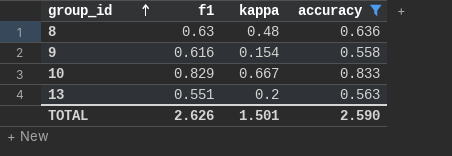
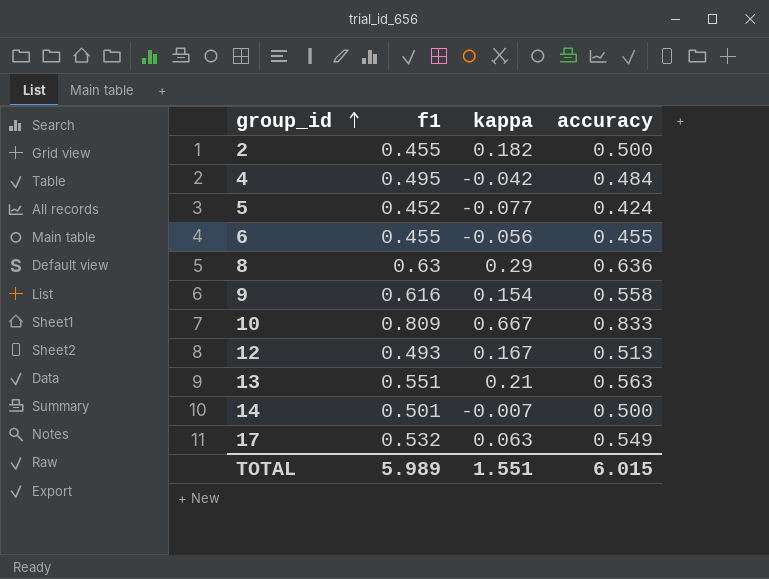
filter: accuracy >= 0.558 -> none
8 | kappa: 0.48 -> 0.29
10 | f1: 0.829 -> 0.809
13 | kappa: 0.2 -> 0.21
TOTAL | f1: 2.626 -> 5.989
TOTAL | kappa: 1.501 -> 1.551
TOTAL | accuracy: 2.590 -> 6.015

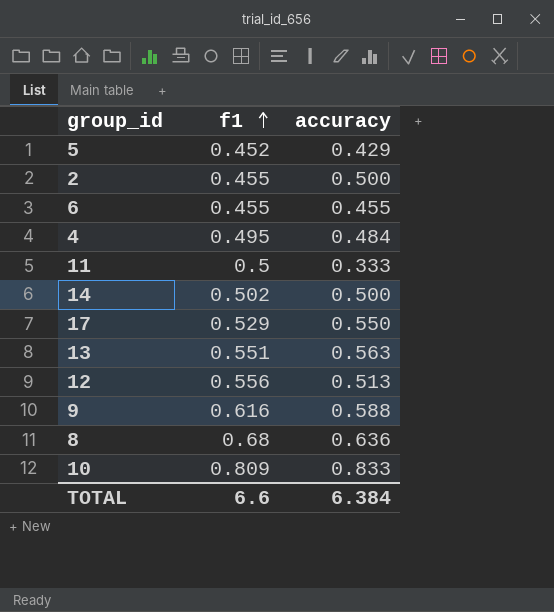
row order: group_id ascending -> f1 ascending
column kappa | position: 3 -> none
5 | accuracy: 0.424 -> 0.429
row 11: none -> 0.5 | 0.333
14 | f1: 0.501 -> 0.502
17 | f1: 0.532 -> 0.529
17 | accuracy: 0.549 -> 0.550
12 | f1: 0.493 -> 0.556
9 | accuracy: 0.558 -> 0.588
8 | f1: 0.63 -> 0.68
TOTAL | f1: 5.989 -> 6.6
TOTAL | accuracy: 6.015 -> 6.384

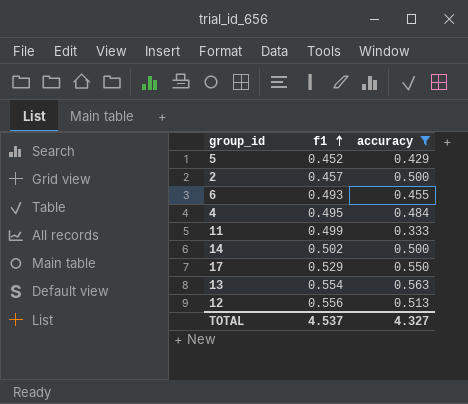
filter: none -> accuracy <= 0.563
2 | f1: 0.455 -> 0.457
6 | f1: 0.455 -> 0.493
11 | f1: 0.5 -> 0.499
13 | f1: 0.551 -> 0.554
TOTAL | f1: 6.6 -> 4.537
TOTAL | accuracy: 6.384 -> 4.327

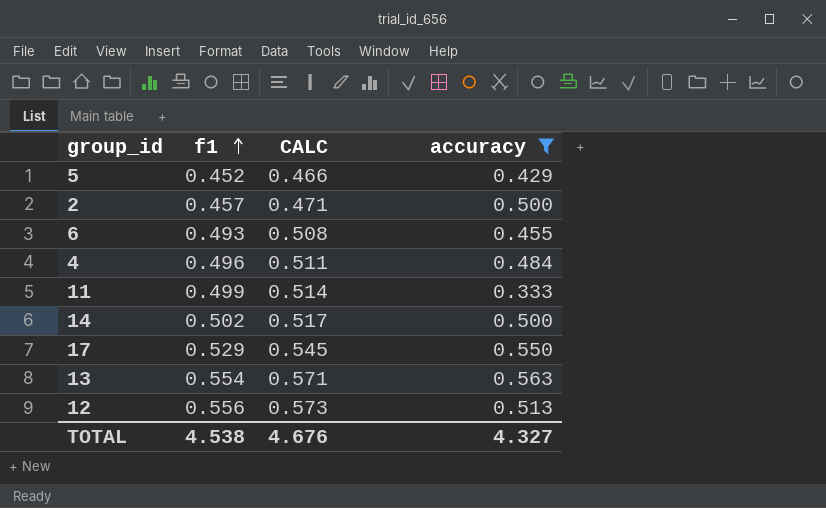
column CALC | formula: none -> [f1] * 1.03
4 | f1: 0.495 -> 0.496
TOTAL | f1: 4.537 -> 4.538

